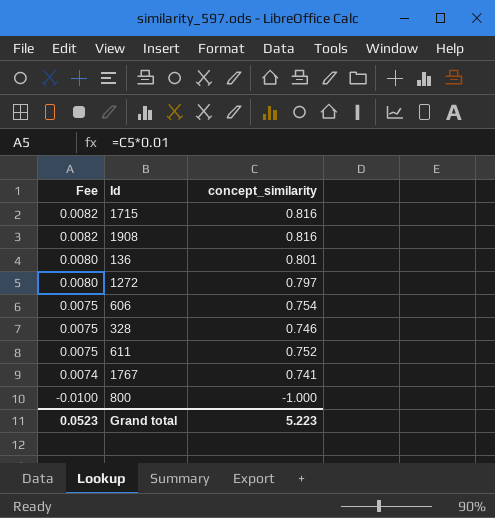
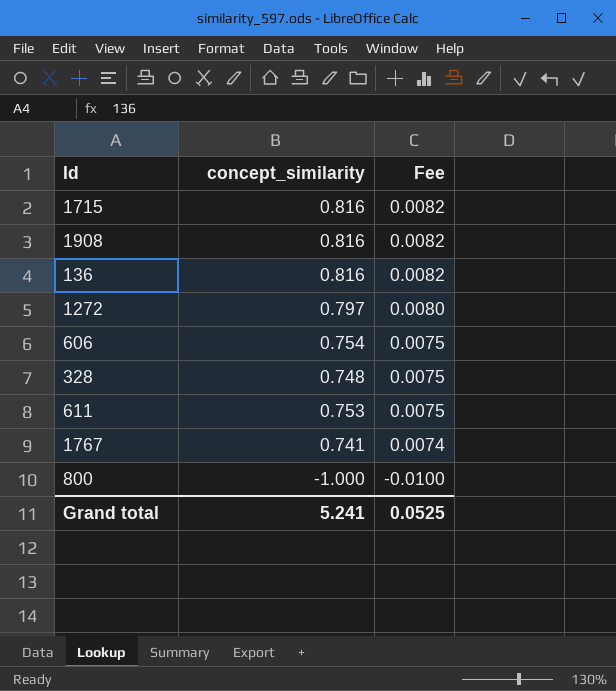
column Fee | position: 1 -> 3
136 | concept_similarity: 0.801 -> 0.816
136 | Fee: 0.0080 -> 0.0082
328 | concept_similarity: 0.746 -> 0.748
611 | concept_similarity: 0.752 -> 0.753
Grand total | concept_similarity: 5.223 -> 5.241
Grand total | Fee: 0.0523 -> 0.0525

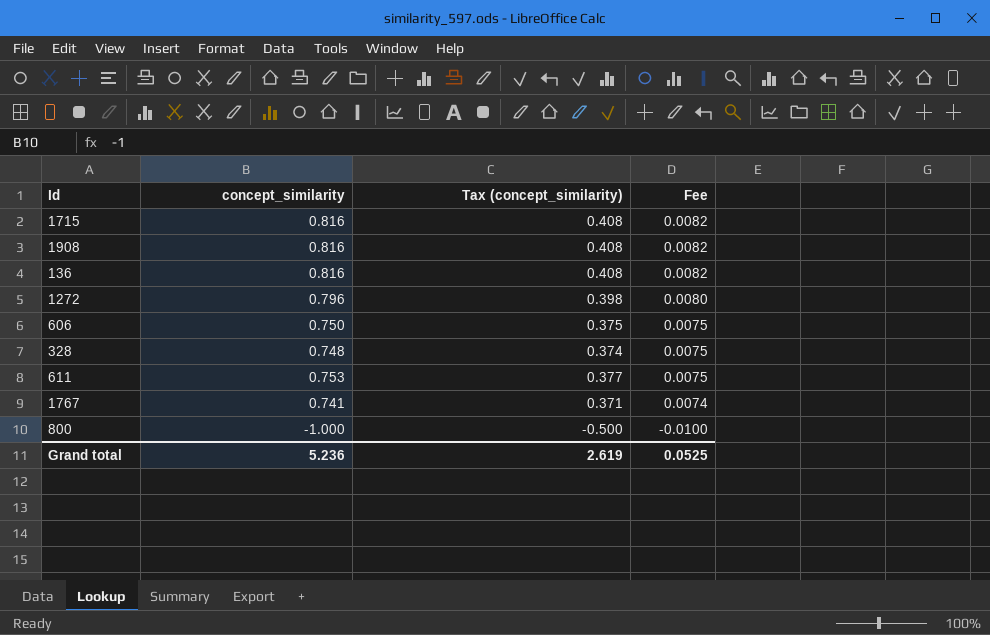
column Tax (concept_similarity) | formula: none -> [concept_similarity] * 0.5
1272 | concept_similarity: 0.797 -> 0.796
606 | concept_similarity: 0.754 -> 0.750
Grand total | concept_similarity: 5.241 -> 5.236

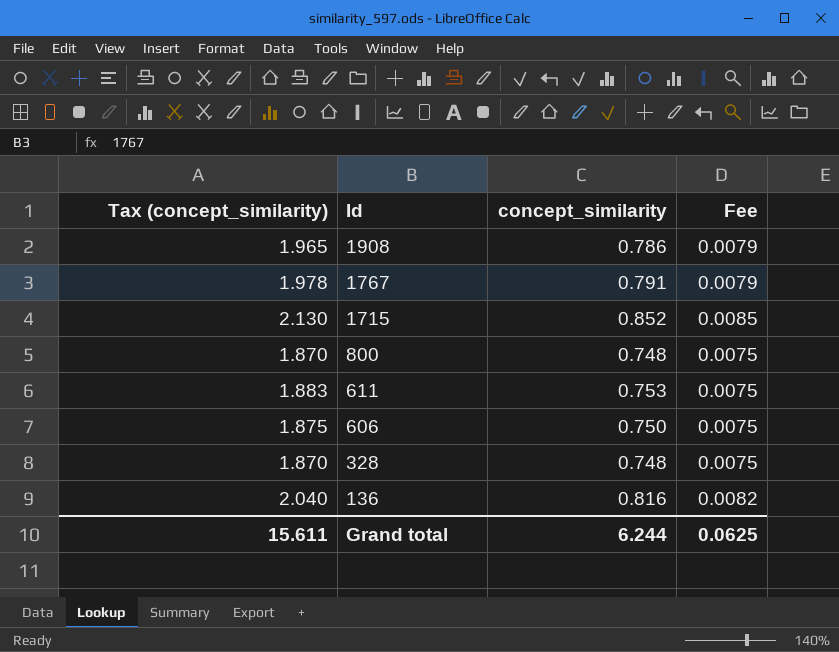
row order: Fee descending -> Id descending
column Tax (concept_similarity) | formula: [concept_similarity] * 0.5 -> [concept_similarity] * 2.5
column Tax (concept_similarity) | position: 3 -> 1
row 1272: 0.796 | 0.398 | 0.0080 -> none
1908 | concept_similarity: 0.816 -> 0.786
1908 | Fee: 0.0082 -> 0.0079
1767 | concept_similarity: 0.741 -> 0.791
1767 | Fee: 0.0074 -> 0.0079
1715 | concept_similarity: 0.816 -> 0.852
1715 | Fee: 0.0082 -> 0.0085
800 | concept_similarity: -1.000 -> 0.748
800 | Fee: -0.0100 -> 0.0075
Grand total | Tax (concept_similarity): 2.619 -> 15.611
Grand total | concept_similarity: 5.236 -> 6.244
Grand total | Fee: 0.0525 -> 0.0625

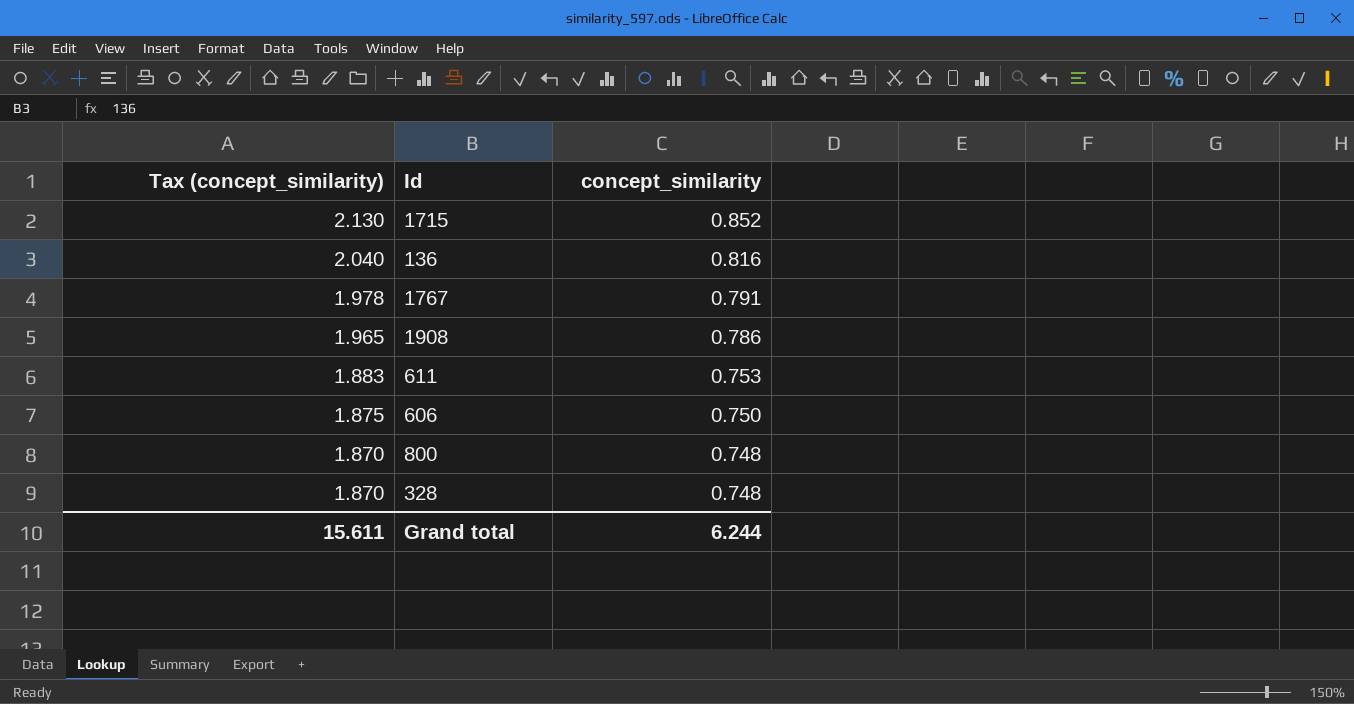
row order: Id descending -> Tax (concept_similarity) descending
column Fee | formula: [concept_similarity] * 0.01 -> none

